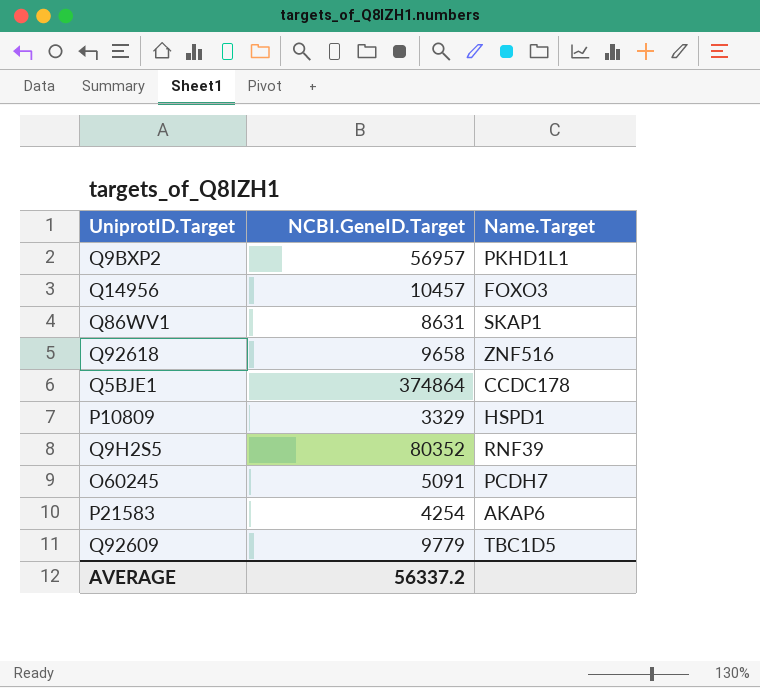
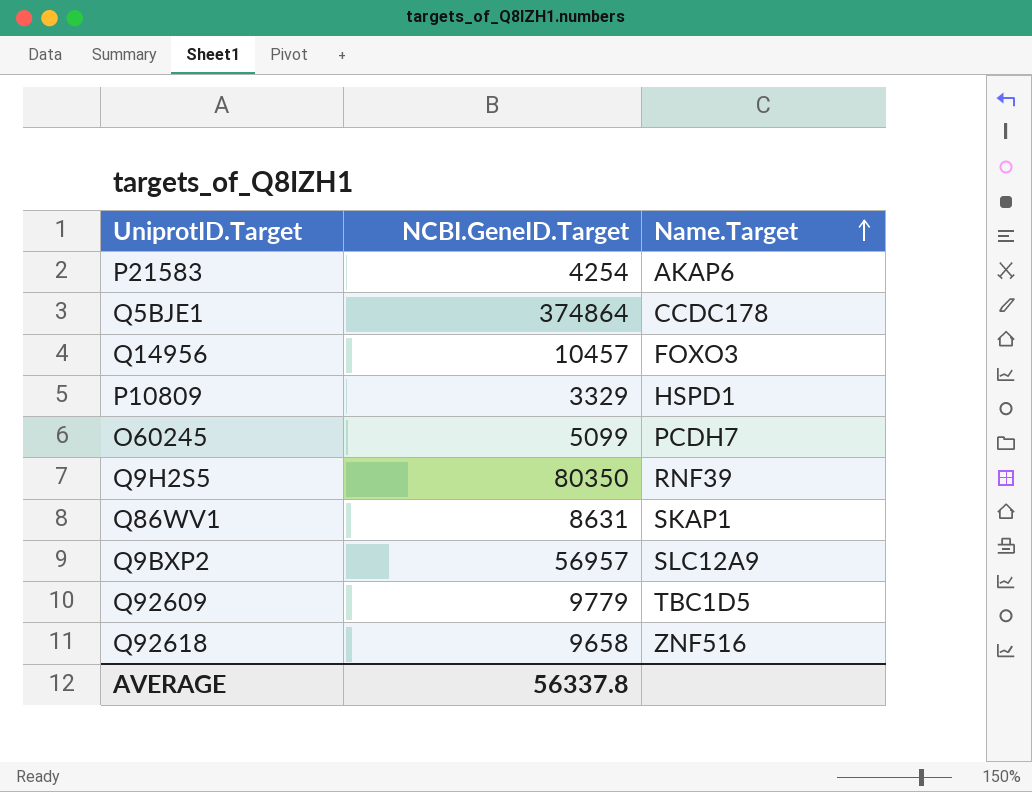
row order: none -> Name.Target ascending
O60245 | NCBI.GeneID.Target: 5091 -> 5099
Q9H2S5 | NCBI.GeneID.Target: 80352 -> 80350
Q9BXP2 | Name.Target: PKHD1L1 -> SLC12A9
AVERAGE | NCBI.GeneID.Target: 56337.2 -> 56337.8

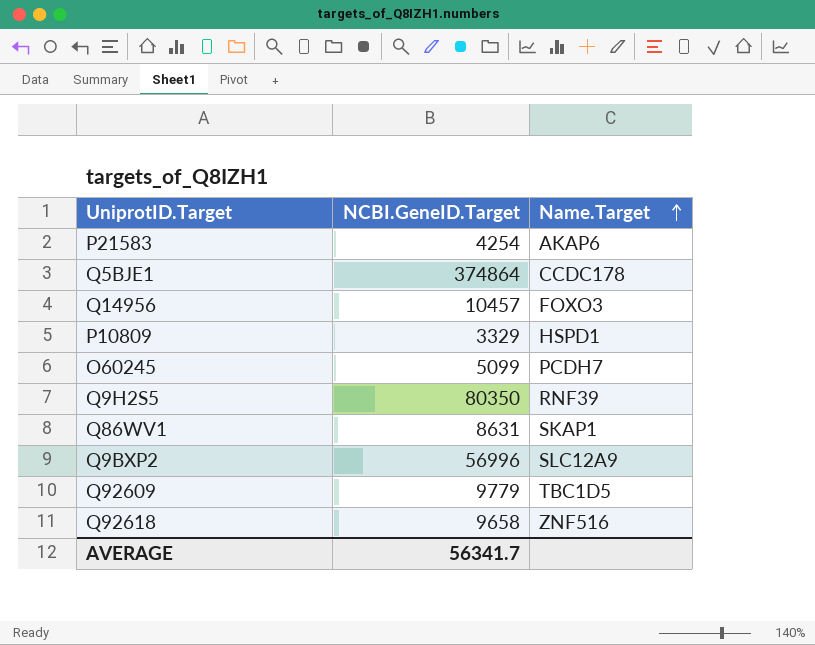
Q9BXP2 | NCBI.GeneID.Target: 56957 -> 56996
AVERAGE | NCBI.GeneID.Target: 56337.8 -> 56341.7

